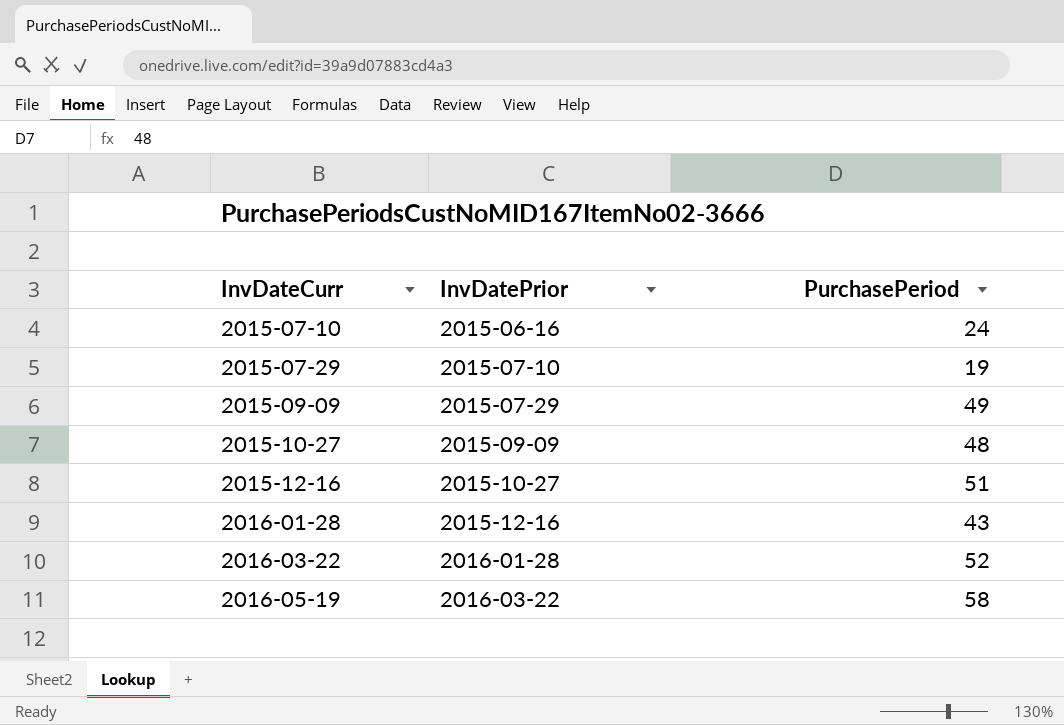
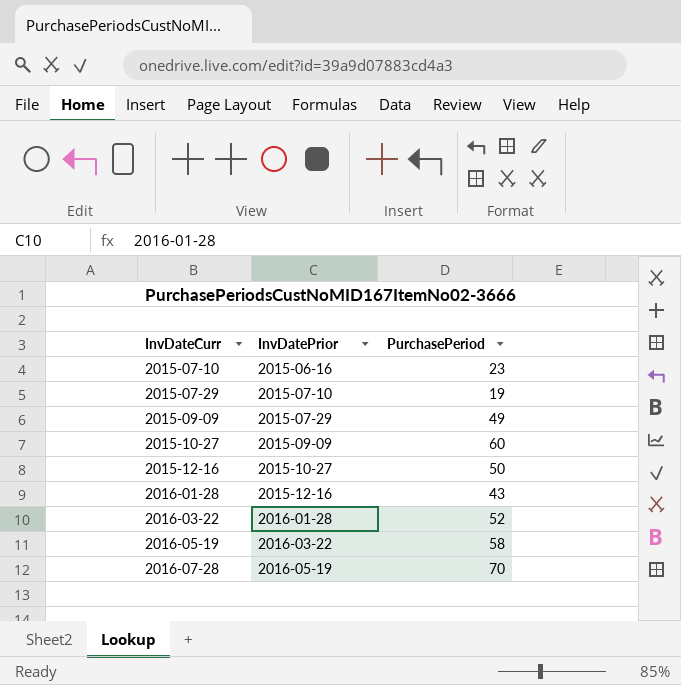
2015-07-10 | PurchasePeriod: 24 -> 23
2015-10-27 | PurchasePeriod: 48 -> 60
2015-12-16 | PurchasePeriod: 51 -> 50
row 2016-07-28: none -> 2016-05-19 | 70

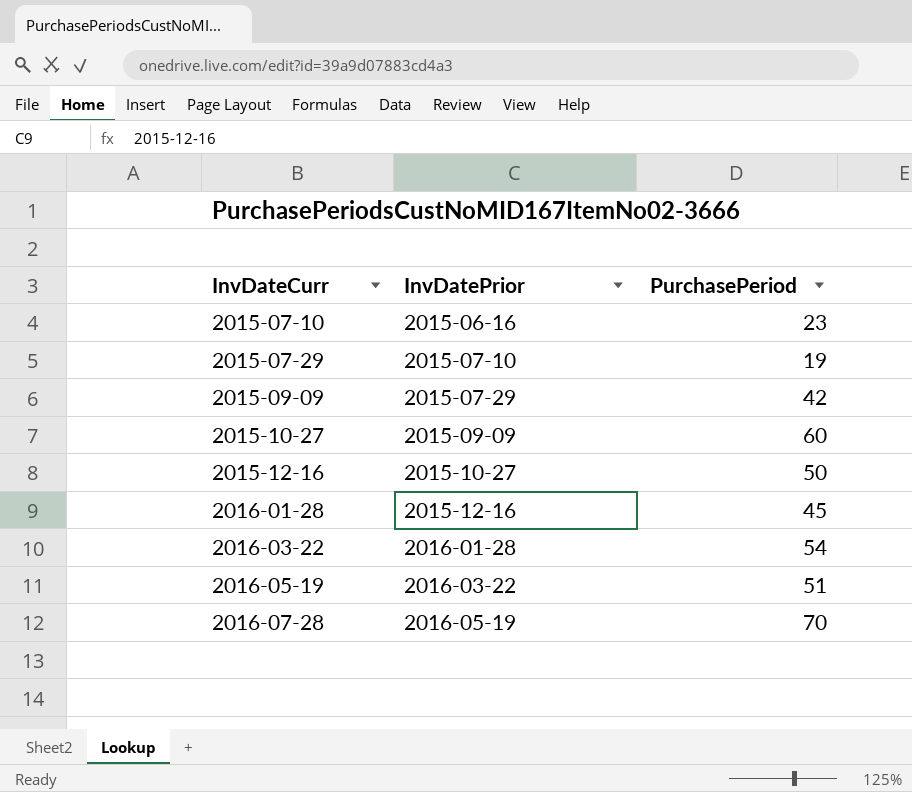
2015-09-09 | PurchasePeriod: 49 -> 42
2016-01-28 | PurchasePeriod: 43 -> 45
2016-03-22 | PurchasePeriod: 52 -> 54
2016-05-19 | PurchasePeriod: 58 -> 51

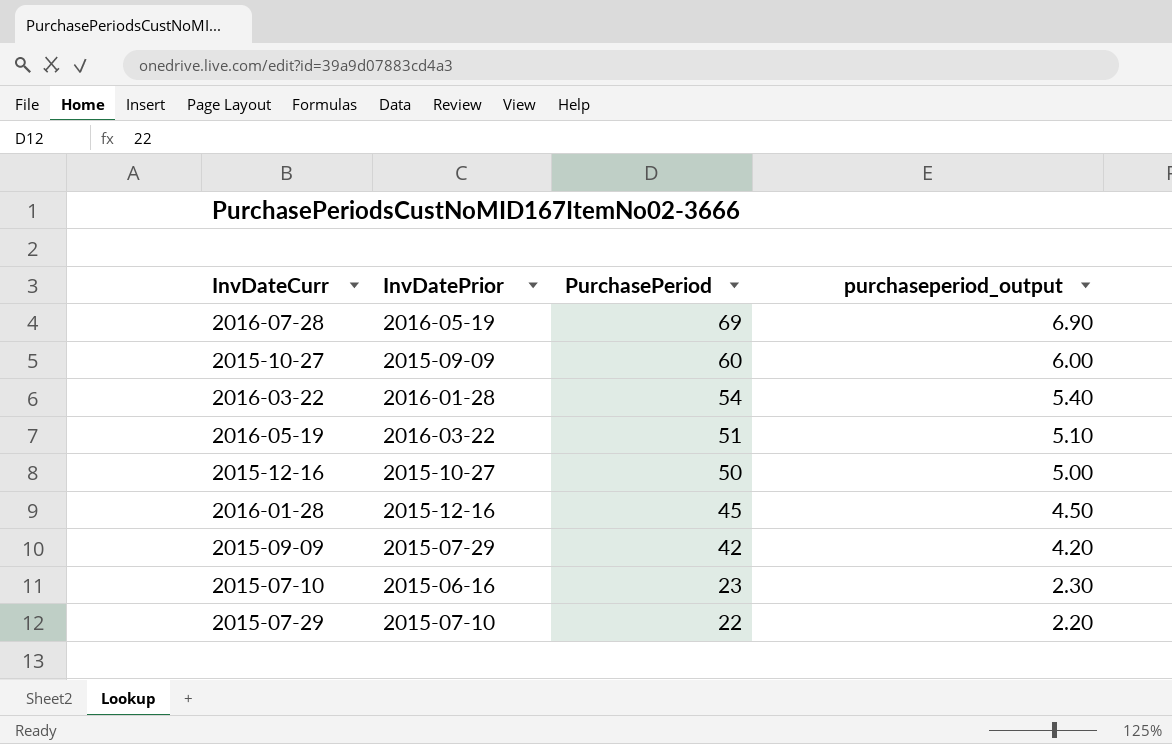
row order: InvDateCurr ascending -> PurchasePeriod descending
column purchaseperiod_output | formula: none -> [PurchasePeriod] * 0.1
2016-07-28 | PurchasePeriod: 70 -> 69
2015-07-29 | PurchasePeriod: 19 -> 22

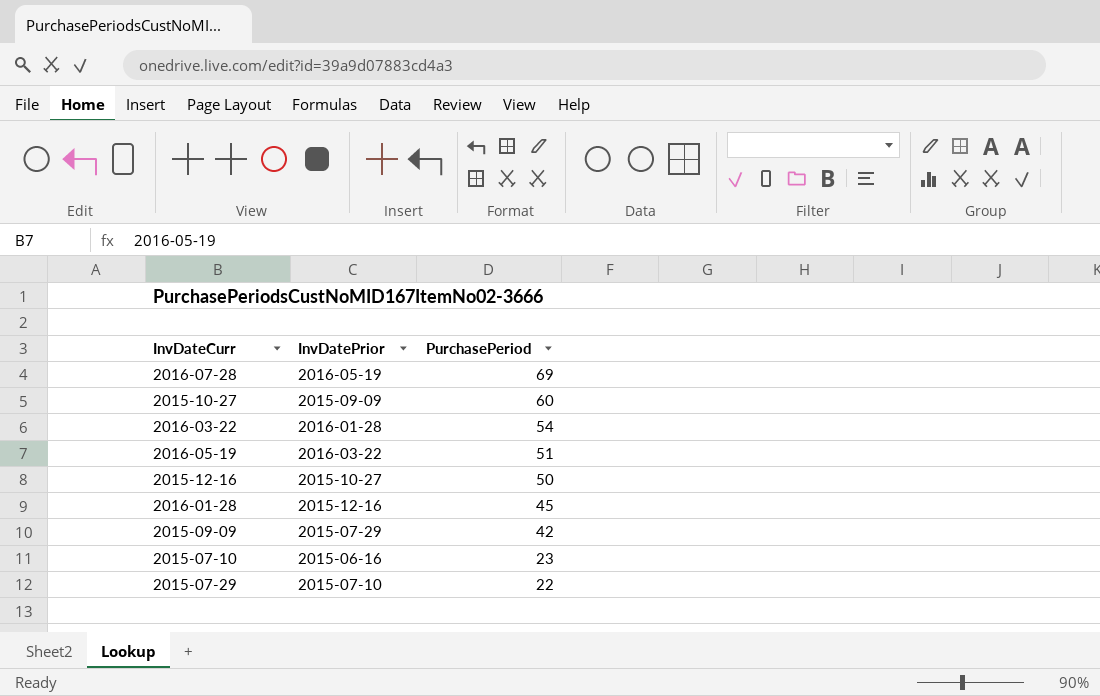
column purchaseperiod_output | formula: [PurchasePeriod] * 0.1 -> none

